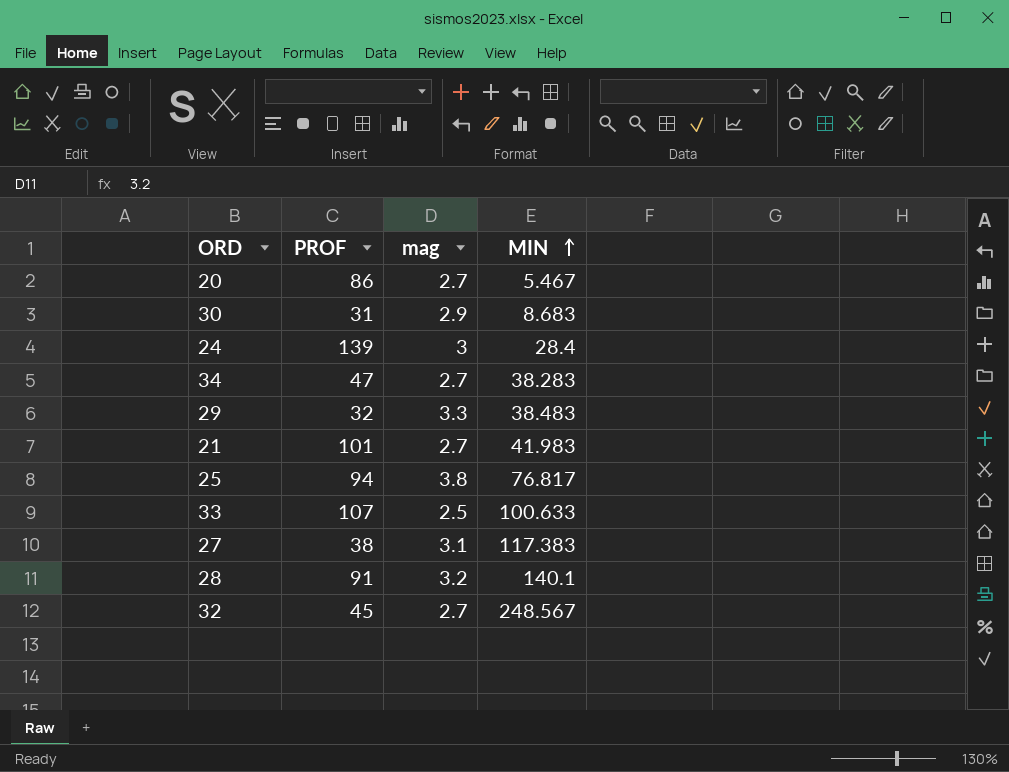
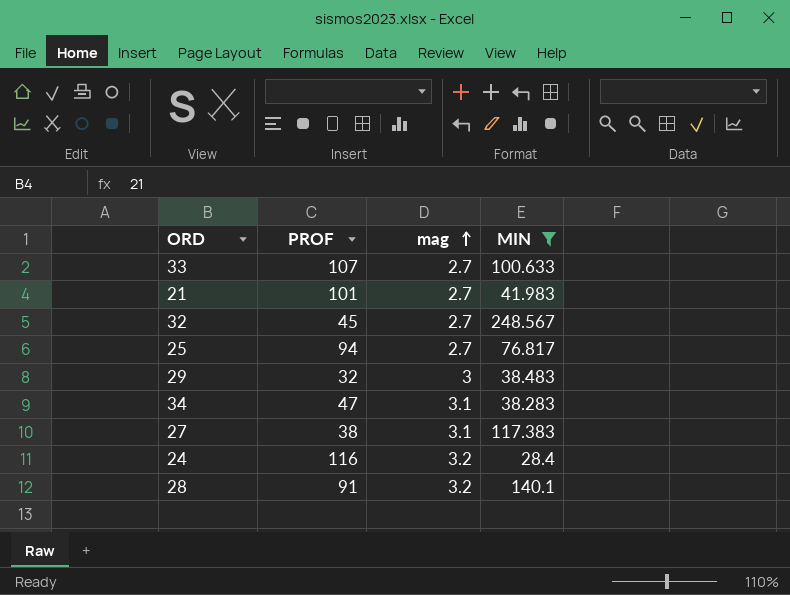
filter: none -> MIN >= 28.4
row order: MIN ascending -> mag ascending
33 | mag: 2.5 -> 2.7
25 | mag: 3.8 -> 2.7
29 | mag: 3.3 -> 3
34 | mag: 2.7 -> 3.1
24 | PROF: 139 -> 116
24 | mag: 3 -> 3.2

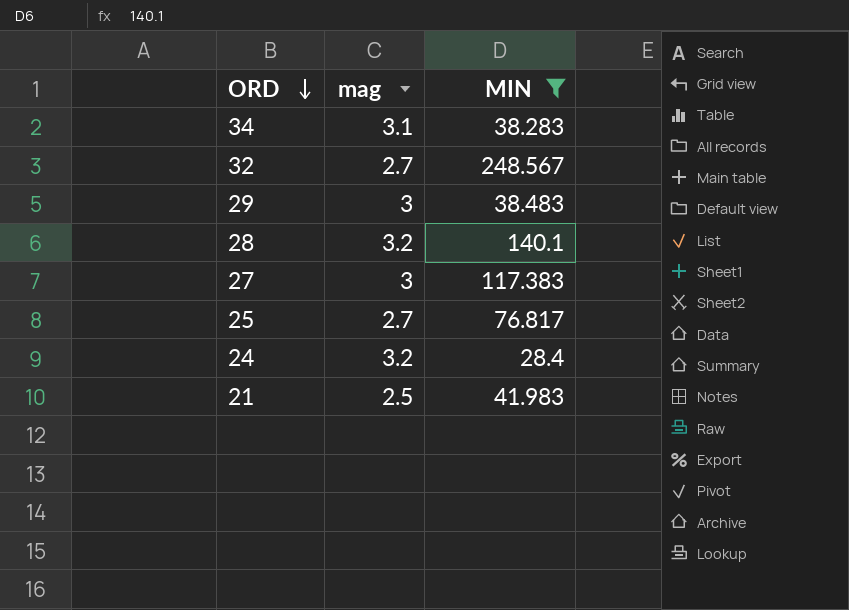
row order: mag ascending -> ORD descending
column PROF | position: 2 -> none
row 33: 107 | 2.7 | 100.633 -> none
27 | mag: 3.1 -> 3
21 | mag: 2.7 -> 2.5

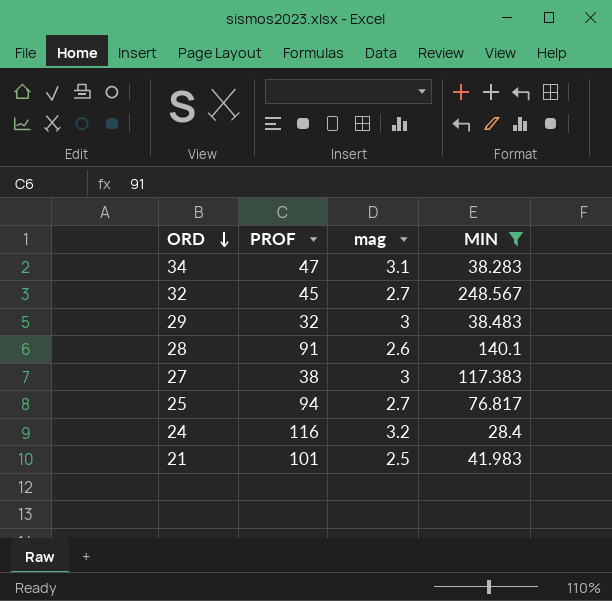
column PROF | position: none -> 2
28 | mag: 3.2 -> 2.6

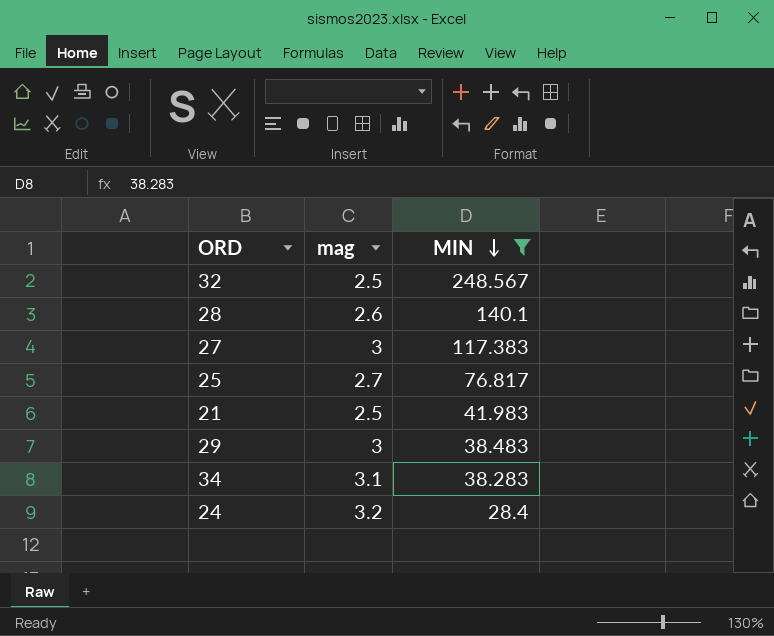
row order: ORD descending -> MIN descending
column PROF | position: 2 -> none
32 | mag: 2.7 -> 2.5

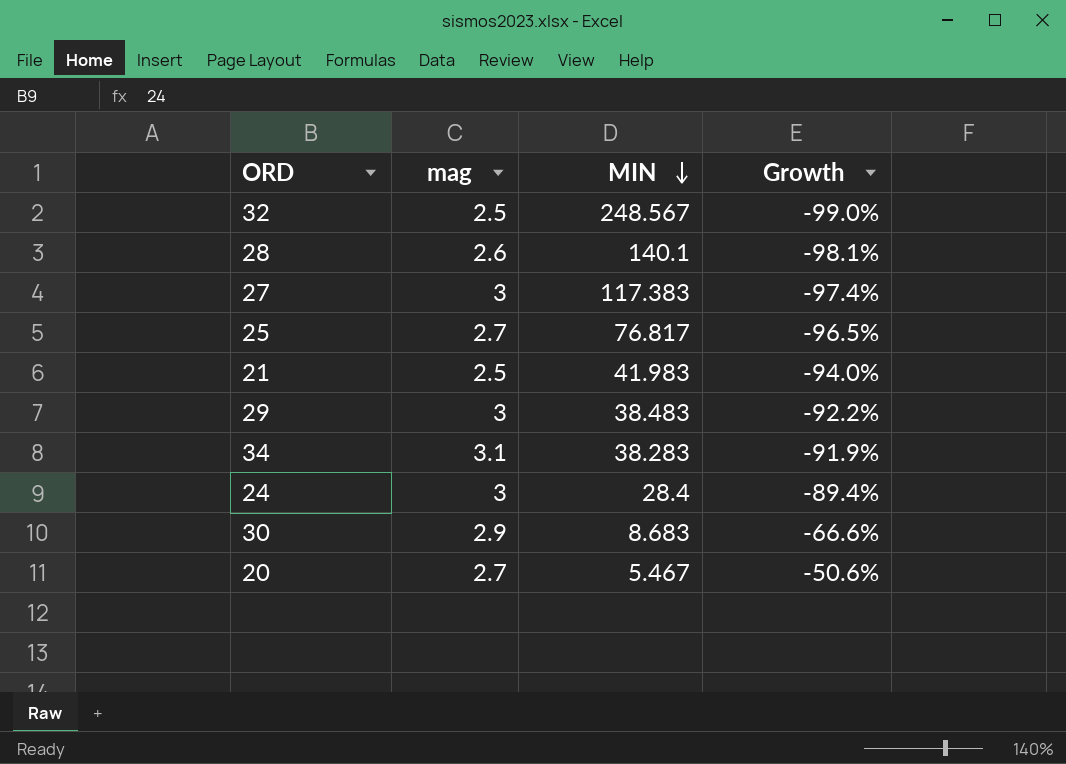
filter: MIN >= 28.4 -> none
column Growth | formula: none -> ([mag] - [MIN]) / [MIN]
24 | mag: 3.2 -> 3

